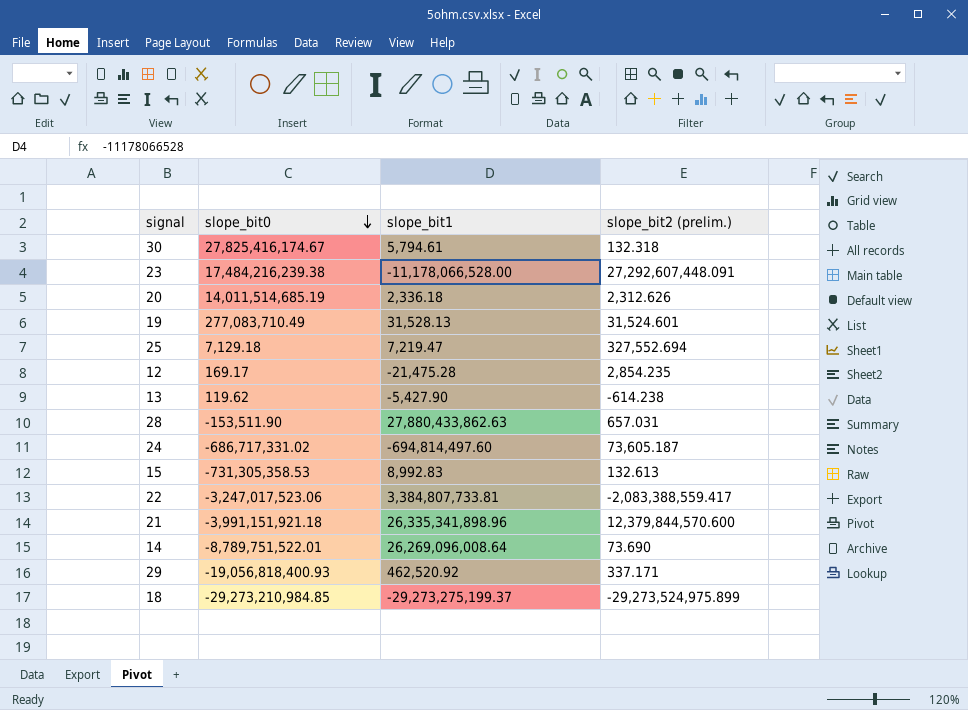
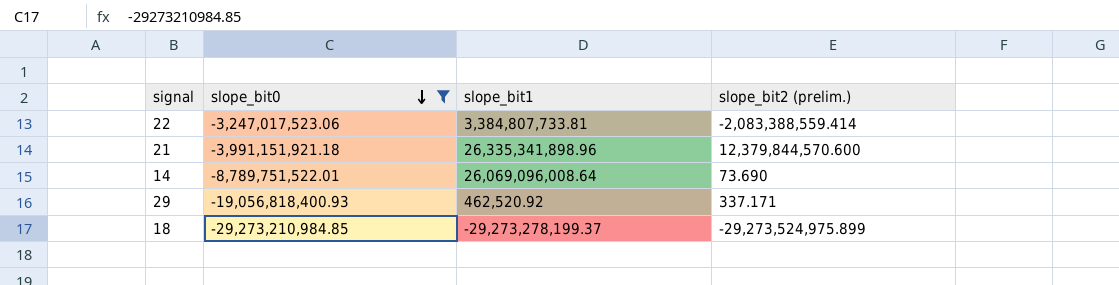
filter: none -> slope_bit0 <= -3,247,017,523.06
22 | slope_bit2 (prelim.): -2,083,388,559.417 -> -2,083,388,559.414
14 | slope_bit1: 26,269,096,008.64 -> 26,069,096,008.64
18 | slope_bit1: -29,273,275,199.37 -> -29,273,278,199.37

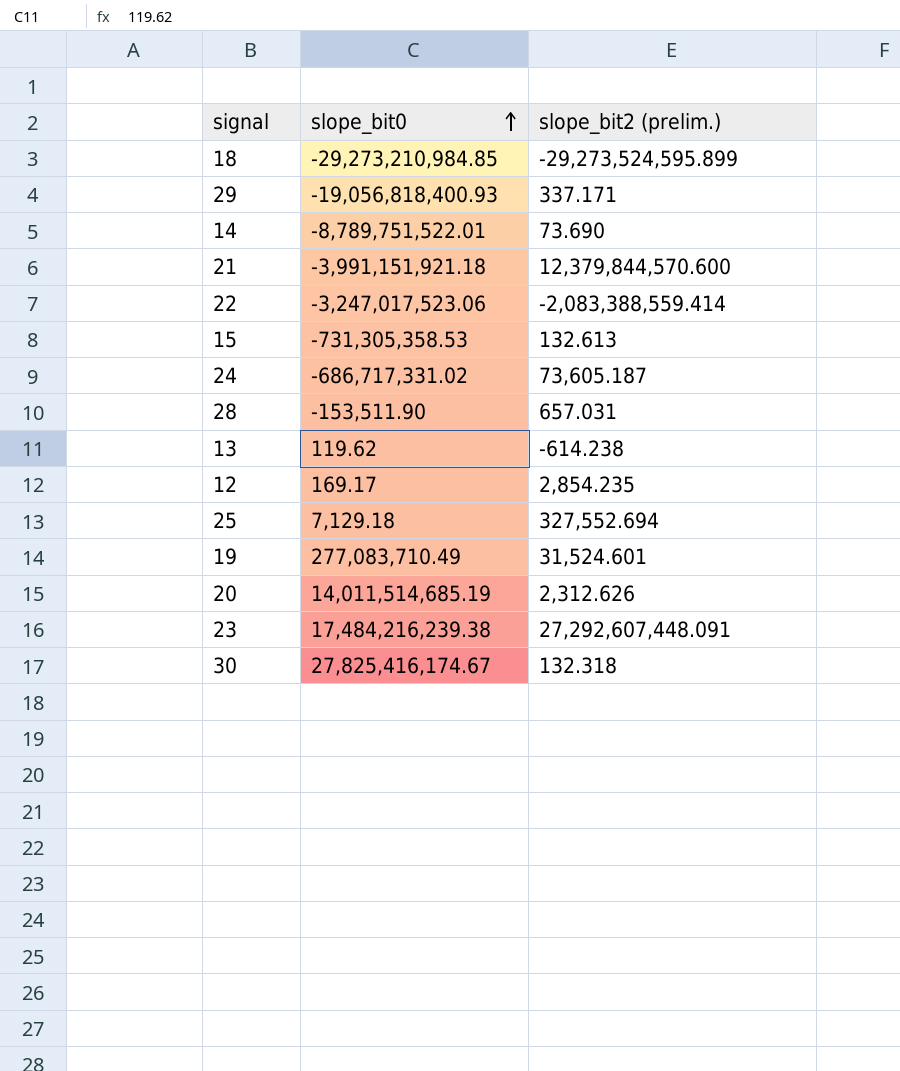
filter: slope_bit0 <= -3,247,017,523.06 -> none
row order: slope_bit0 descending -> slope_bit0 ascending
column slope_bit1 | position: 3 -> none
18 | slope_bit2 (prelim.): -29,273,524,975.899 -> -29,273,524,595.899

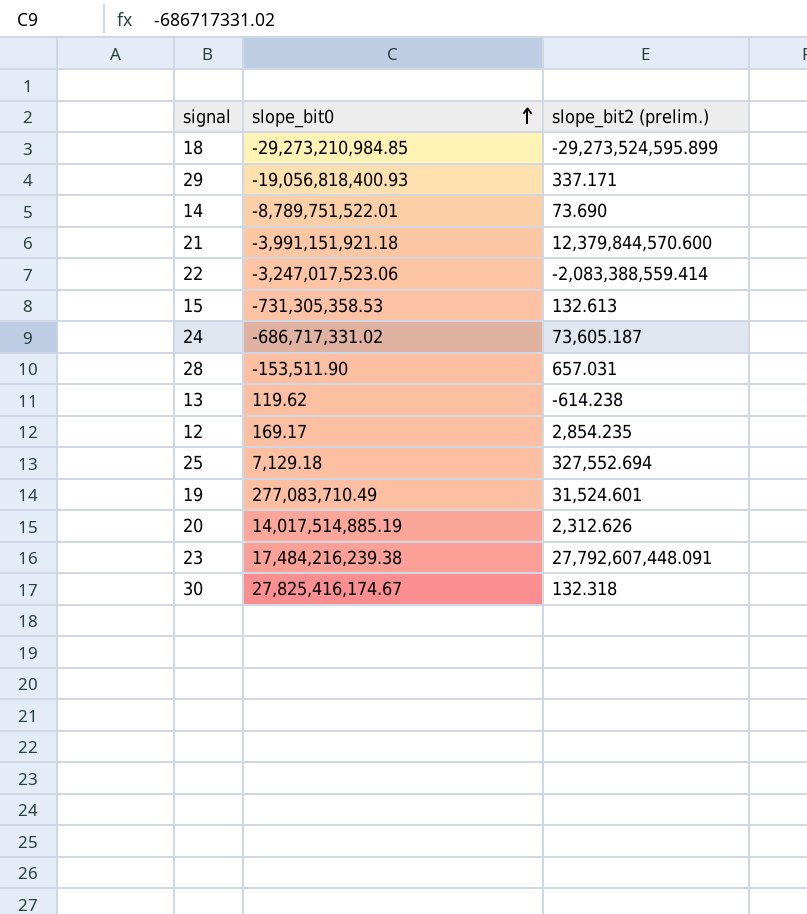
20 | slope_bit0: 14,011,514,685.19 -> 14,017,514,885.19
23 | slope_bit2 (prelim.): 27,292,607,448.091 -> 27,792,607,448.091

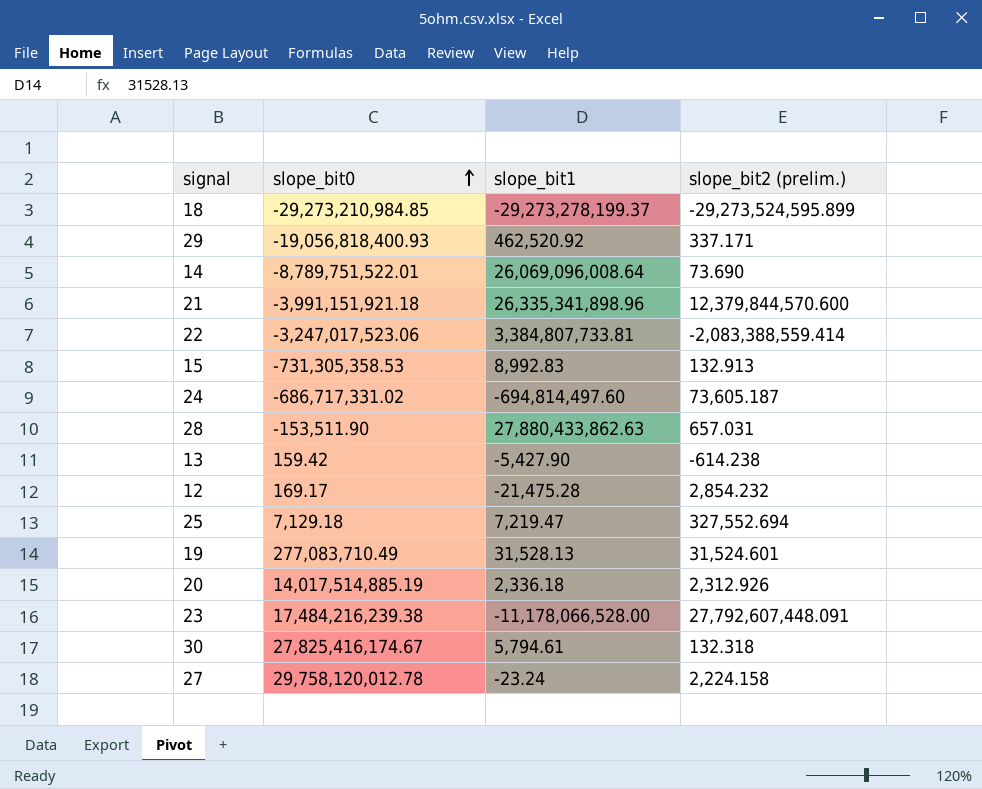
column slope_bit1 | position: none -> 3
15 | slope_bit2 (prelim.): 132.613 -> 132.913
13 | slope_bit0: 119.62 -> 159.42
12 | slope_bit2 (prelim.): 2,854.235 -> 2,854.232
20 | slope_bit2 (prelim.): 2,312.626 -> 2,312.926
row 27: none -> 29,758,120,012.78 | -23.24 | 2,224.158

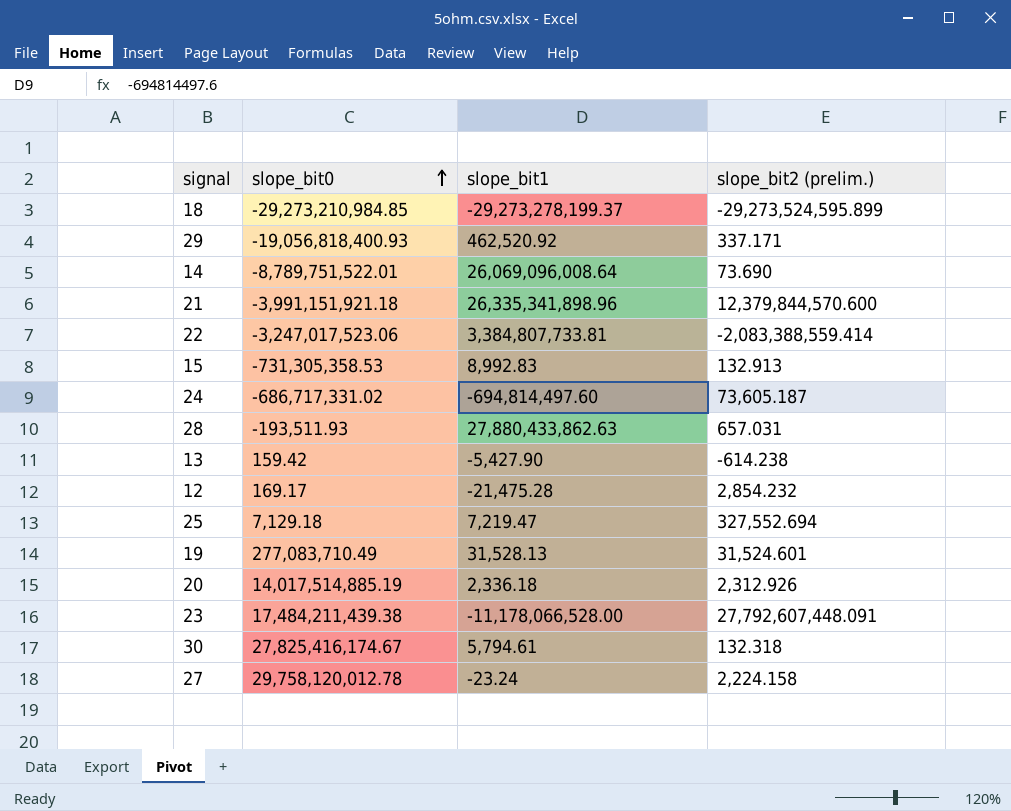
28 | slope_bit0: -153,511.90 -> -193,511.93
23 | slope_bit0: 17,484,216,239.38 -> 17,484,211,439.38

